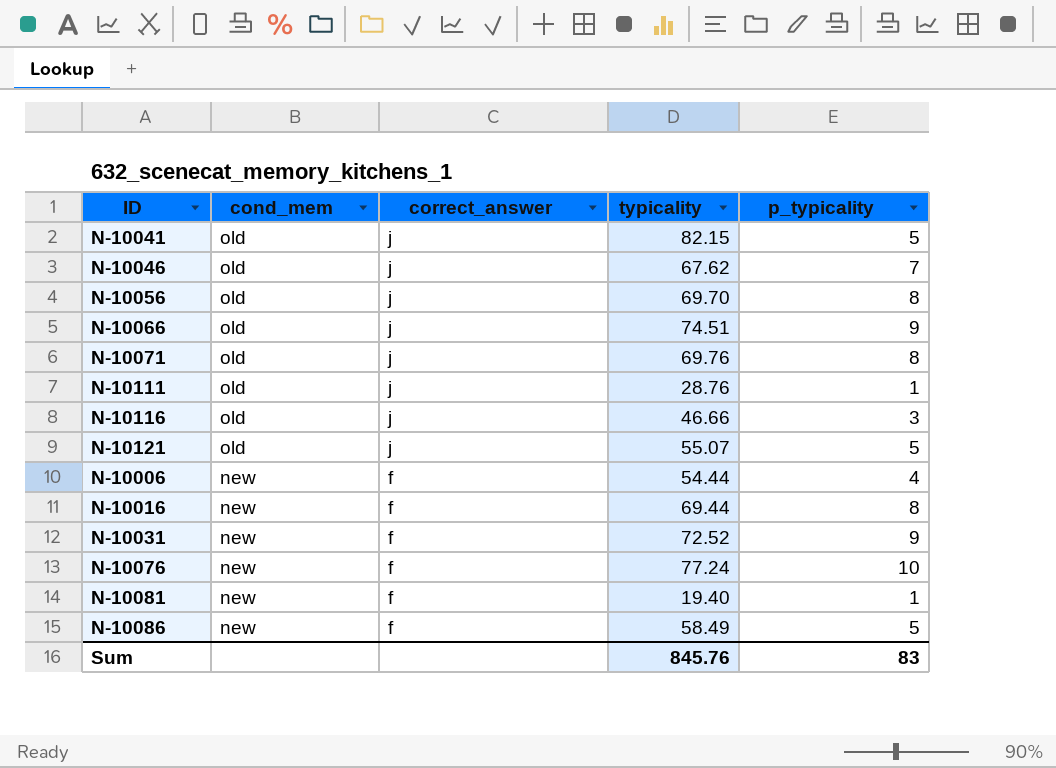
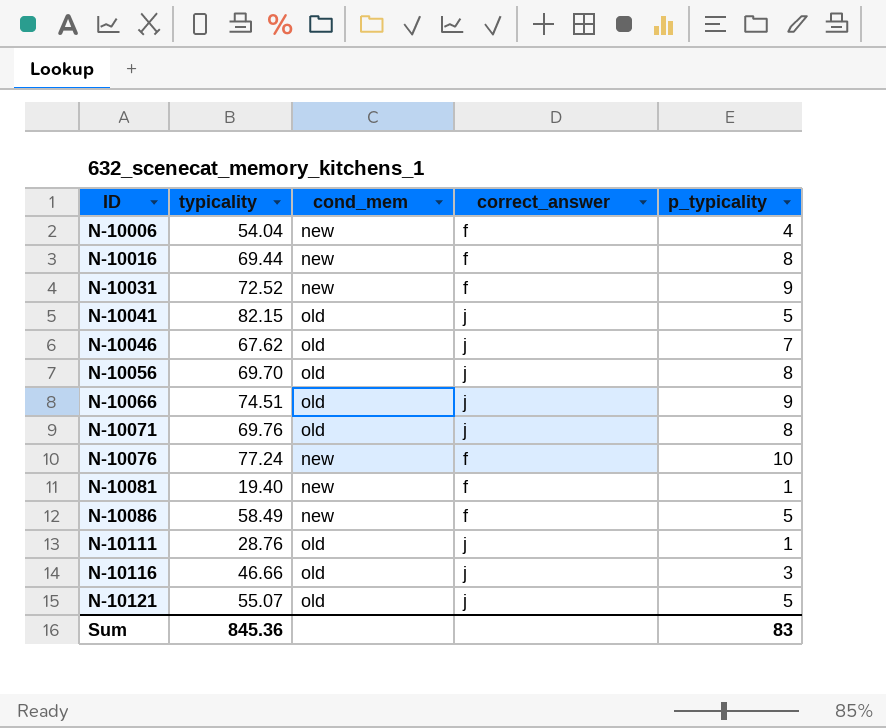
row order: cond_mem descending -> ID ascending
column typicality | position: 4 -> 2
N-10006 | typicality: 54.44 -> 54.04
Sum | typicality: 845.76 -> 845.36

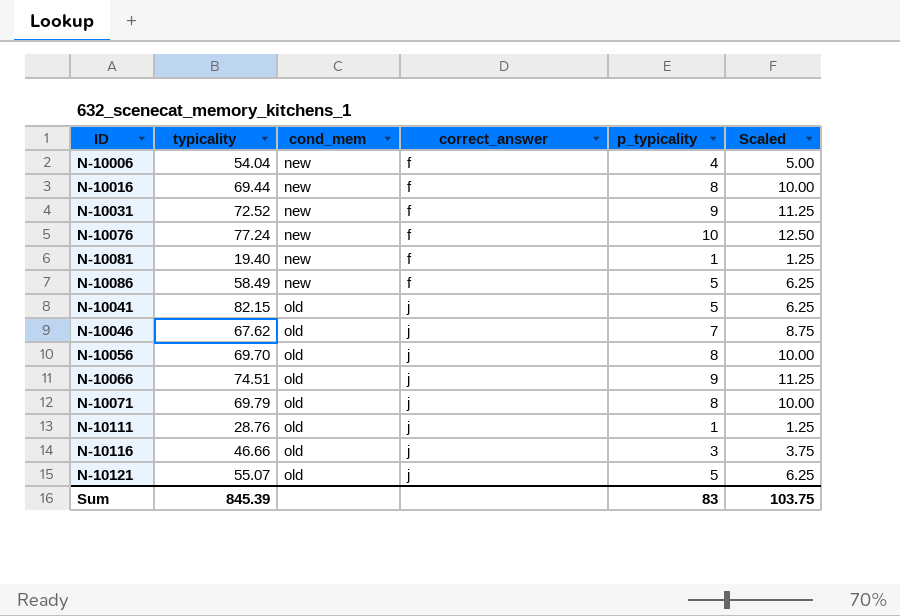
row order: ID ascending -> cond_mem ascending
column Scaled | formula: none -> [p_typicality] * 1.25
N-10071 | typicality: 69.76 -> 69.79
Sum | typicality: 845.36 -> 845.39

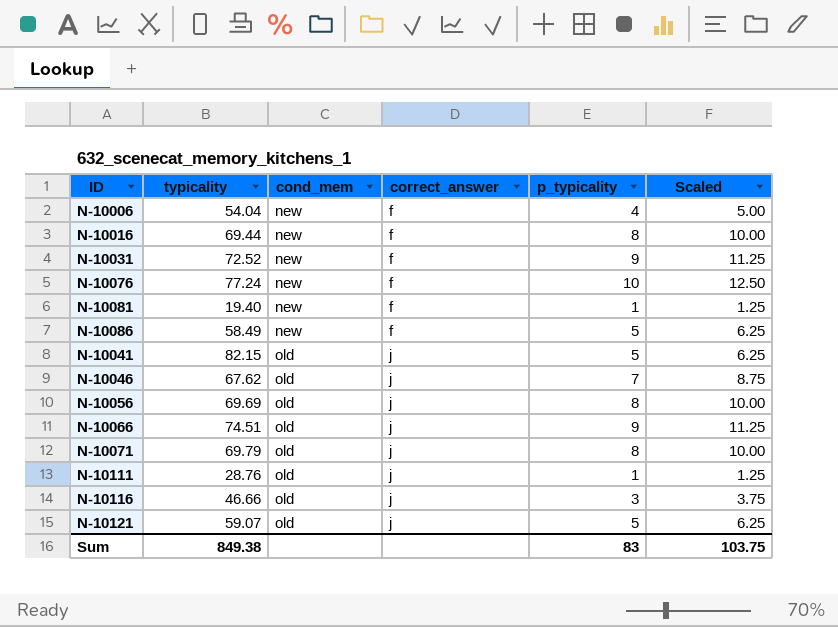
N-10056 | typicality: 69.70 -> 69.69
N-10121 | typicality: 55.07 -> 59.07
Sum | typicality: 845.39 -> 849.38

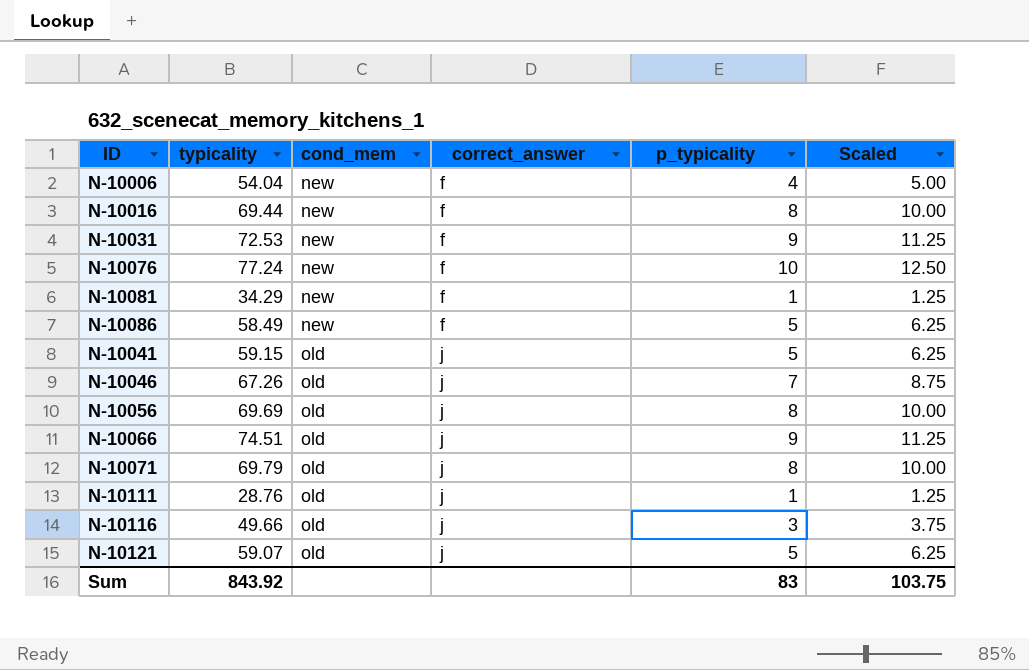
N-10031 | typicality: 72.52 -> 72.53
N-10081 | typicality: 19.40 -> 34.29
N-10041 | typicality: 82.15 -> 59.15
N-10046 | typicality: 67.62 -> 67.26
N-10116 | typicality: 46.66 -> 49.66
Sum | typicality: 849.38 -> 843.92

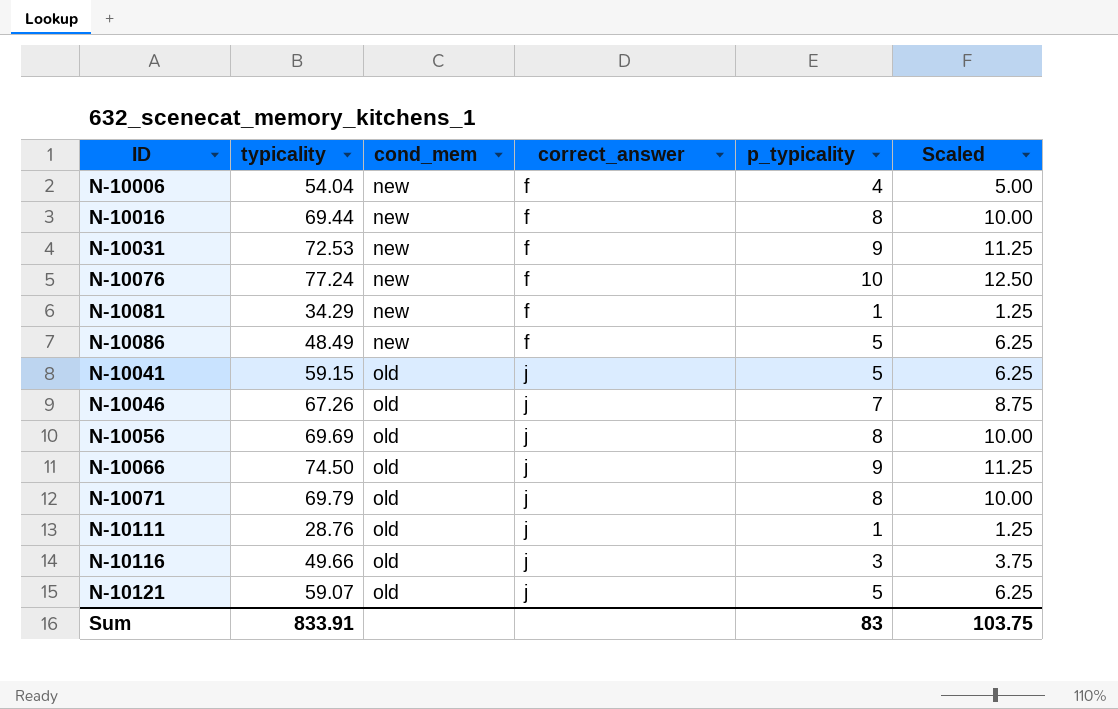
N-10086 | typicality: 58.49 -> 48.49
N-10066 | typicality: 74.51 -> 74.50
Sum | typicality: 843.92 -> 833.91

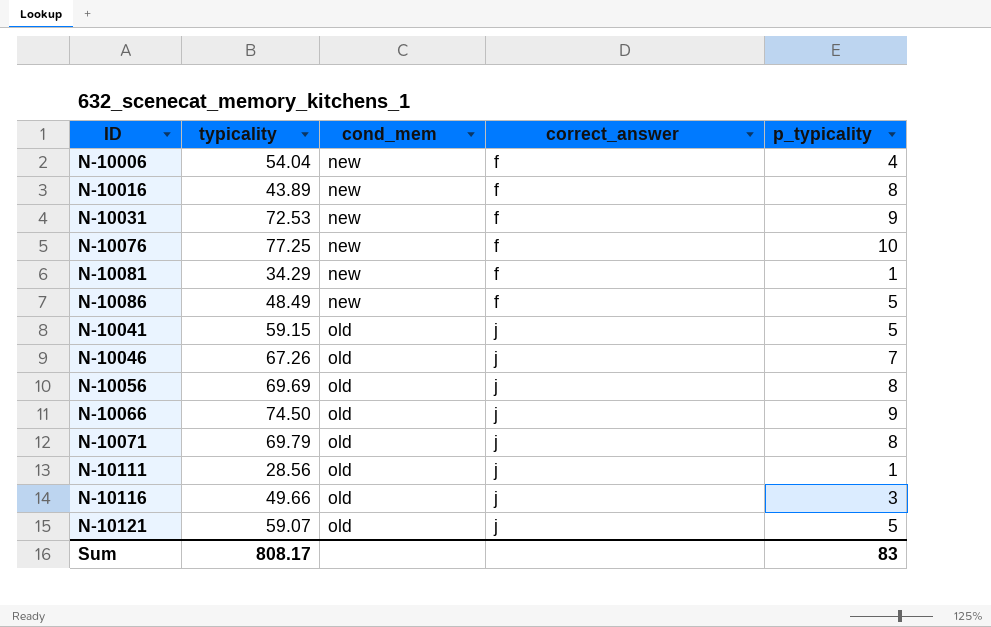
column Scaled | formula: [p_typicality] * 1.25 -> none
N-10016 | typicality: 69.44 -> 43.89
N-10076 | typicality: 77.24 -> 77.25
N-10111 | typicality: 28.76 -> 28.56
Sum | typicality: 833.91 -> 808.17

